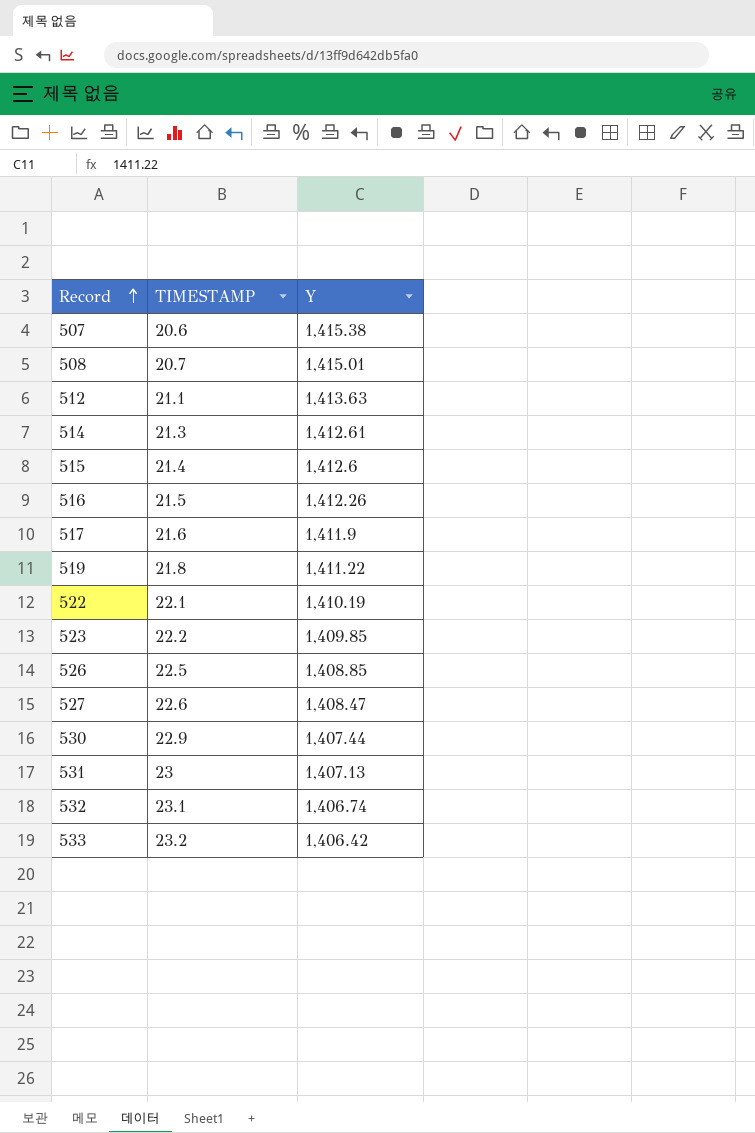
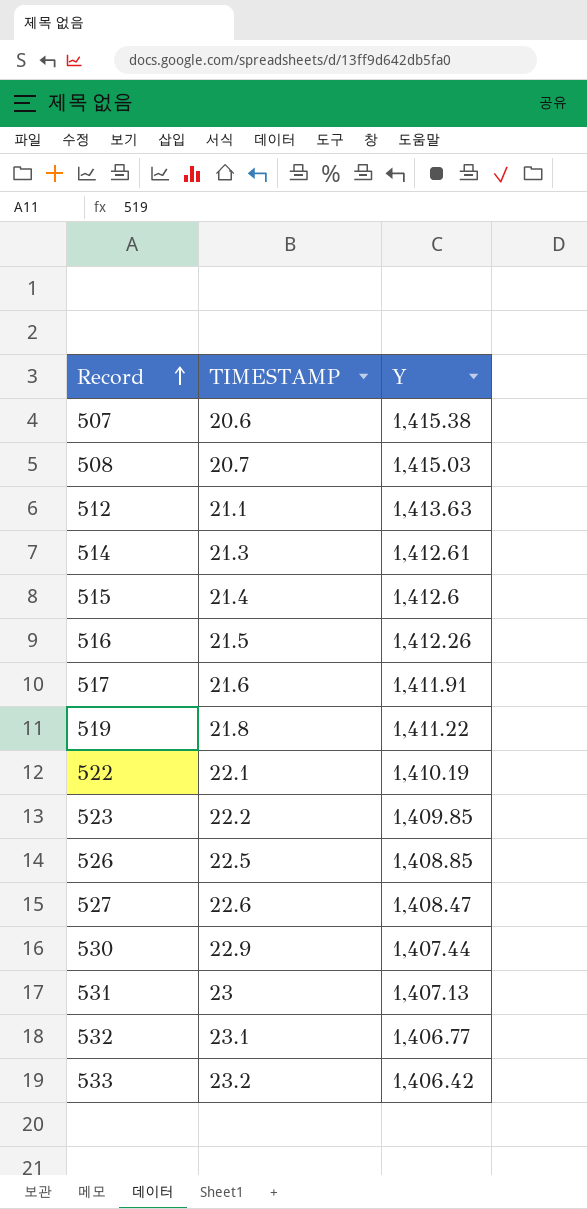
508 | Y: 1,415.01 -> 1,415.03
517 | Y: 1,411.9 -> 1,411.91
532 | Y: 1,406.74 -> 1,406.77

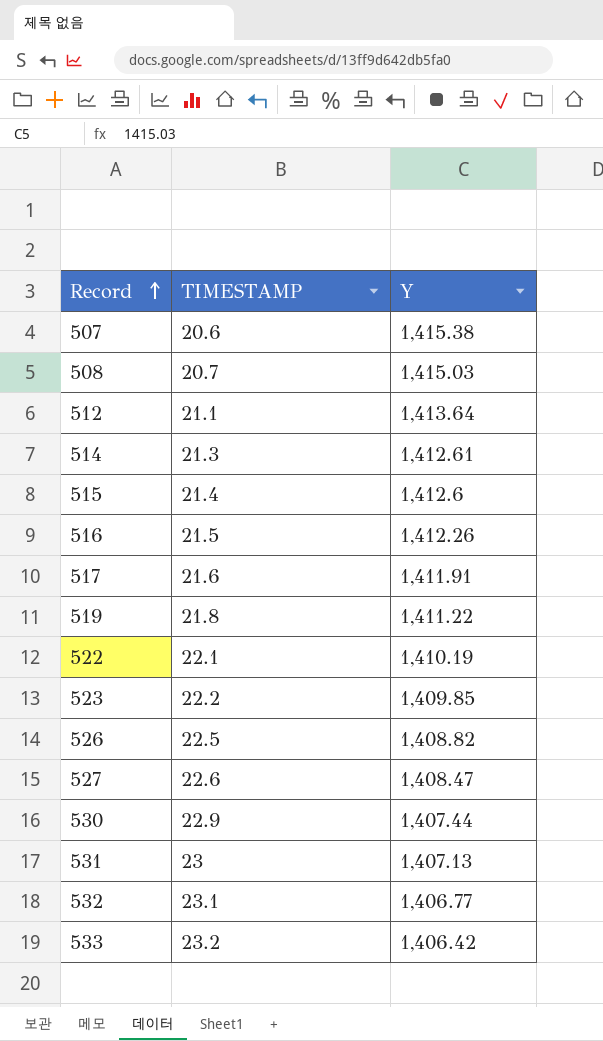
512 | Y: 1,413.63 -> 1,413.64
526 | Y: 1,408.85 -> 1,408.82

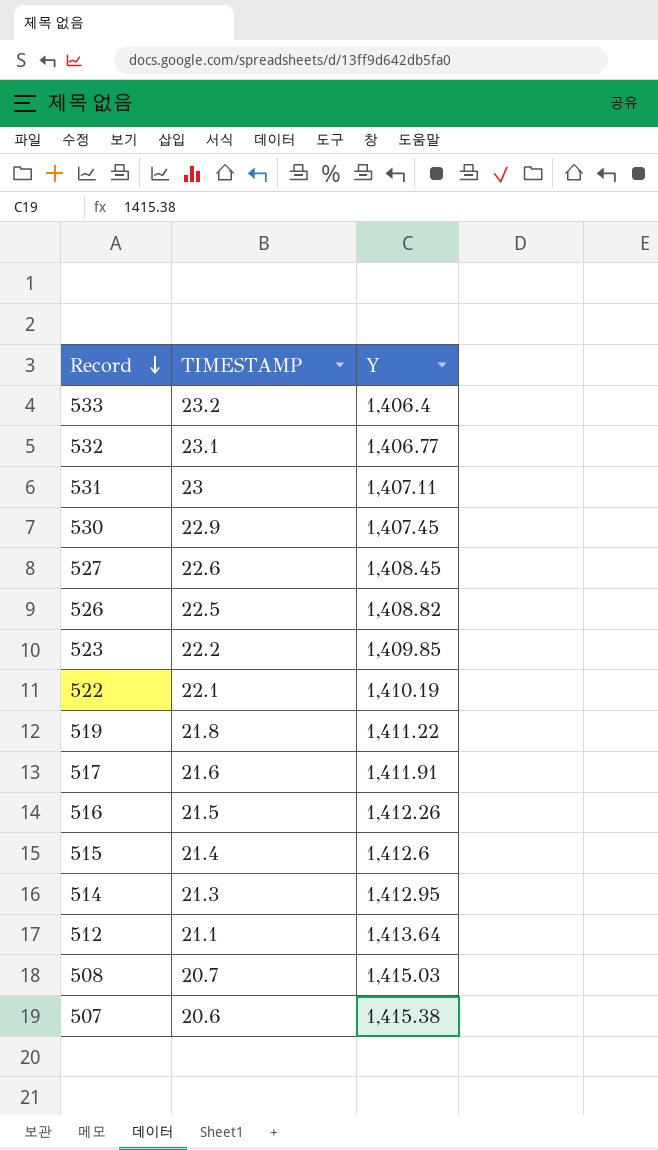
row order: Record ascending -> Record descending
533 | Y: 1,406.42 -> 1,406.4
531 | Y: 1,407.13 -> 1,407.11
530 | Y: 1,407.44 -> 1,407.45
527 | Y: 1,408.47 -> 1,408.45
514 | Y: 1,412.61 -> 1,412.95

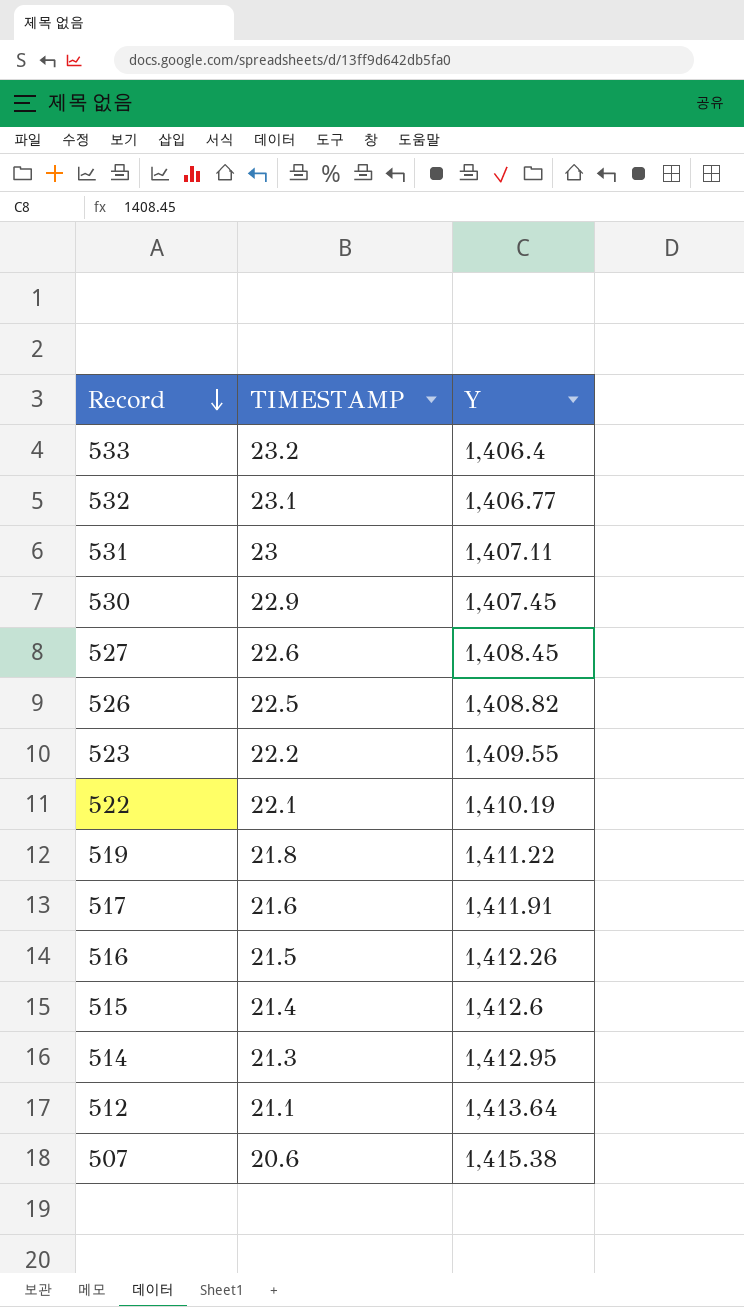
row 508: 20.7 | 1,415.03 -> none
523 | Y: 1,409.85 -> 1,409.55

